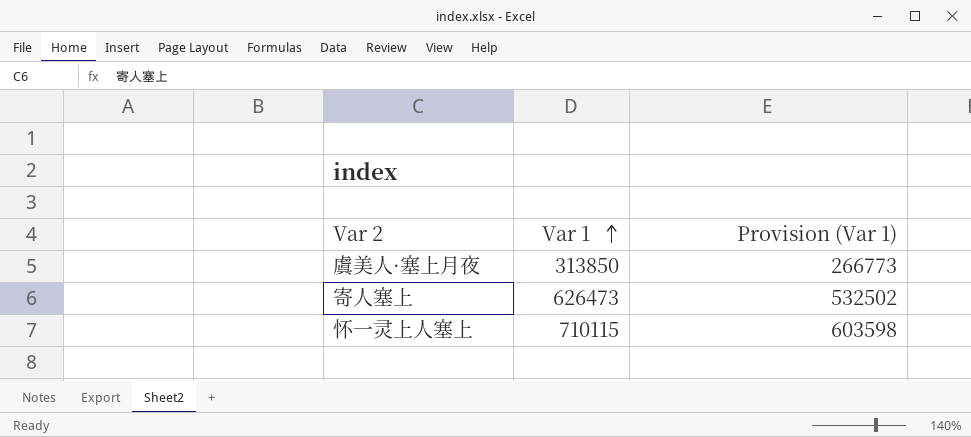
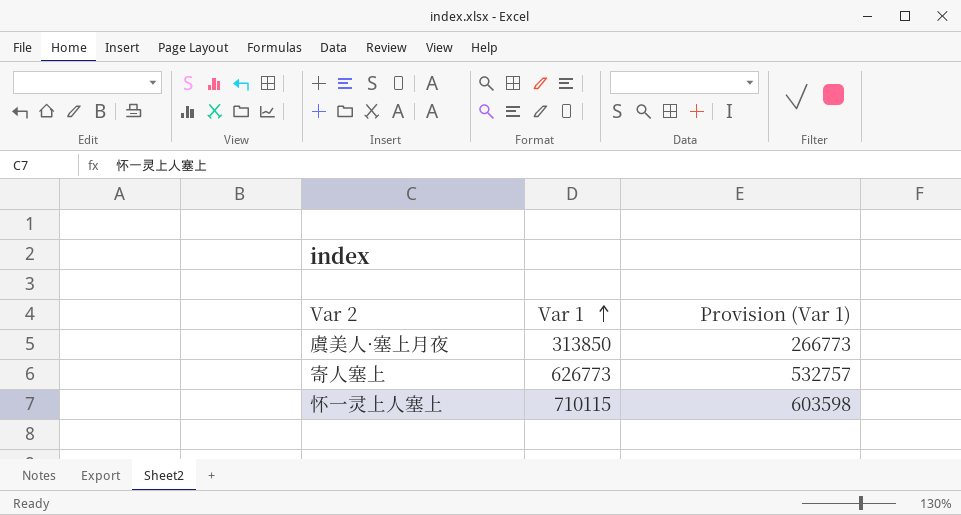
寄人塞上 | Var 1: 626473 -> 626773
寄人塞上 | Provision (Var 1): 532502 -> 532757

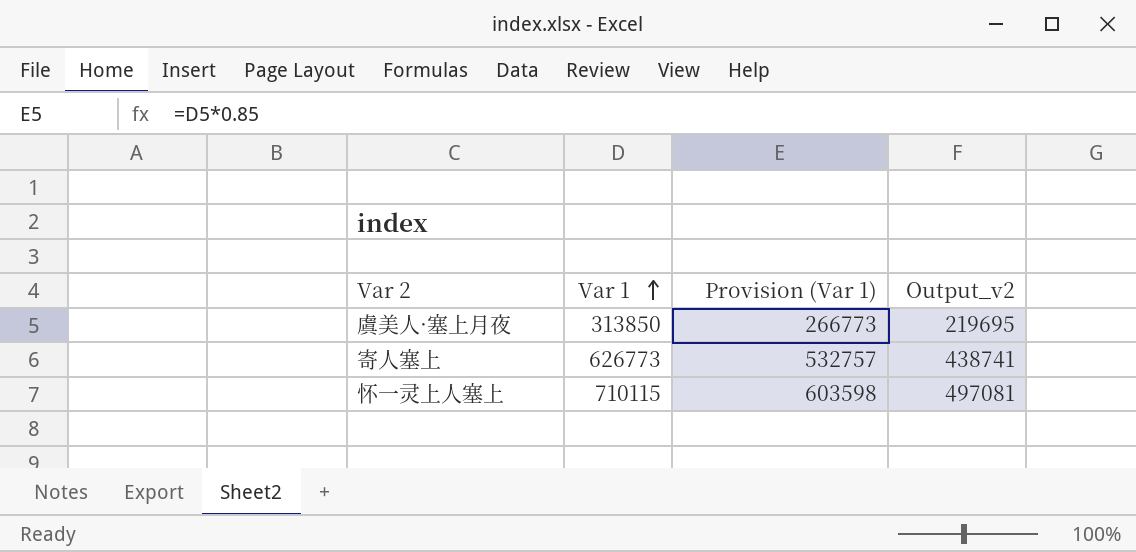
column Output_v2 | formula: none -> [Var 1] * 0.7

